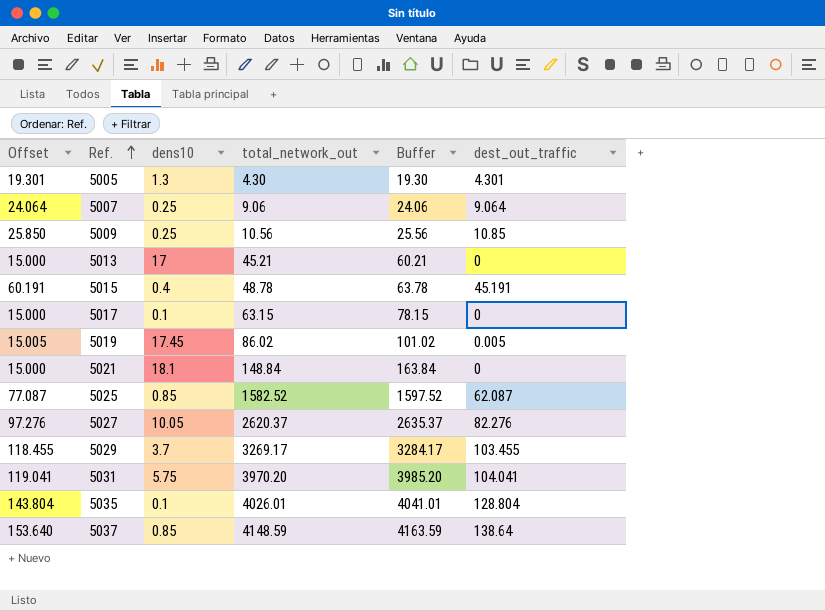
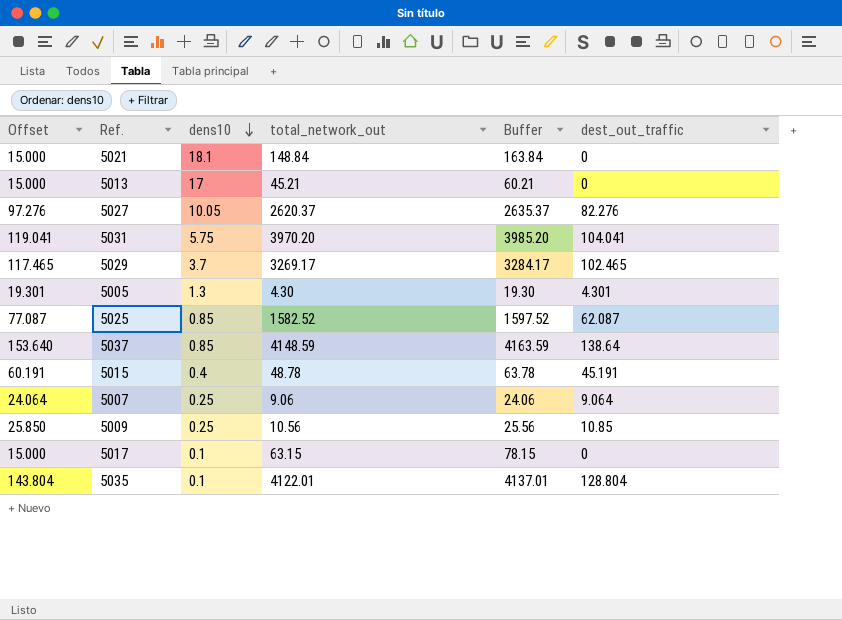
row order: Ref. ascending -> dens10 descending
row 5019: 15.005 | 17.45 | 86.02 | 101.02 | 0.005 -> none
5029 | Offset: 118.455 -> 117.465
5029 | dest_out_traffic: 103.455 -> 102.465
5035 | total_network_out: 4026.01 -> 4122.01
5035 | Buffer: 4041.01 -> 4137.01

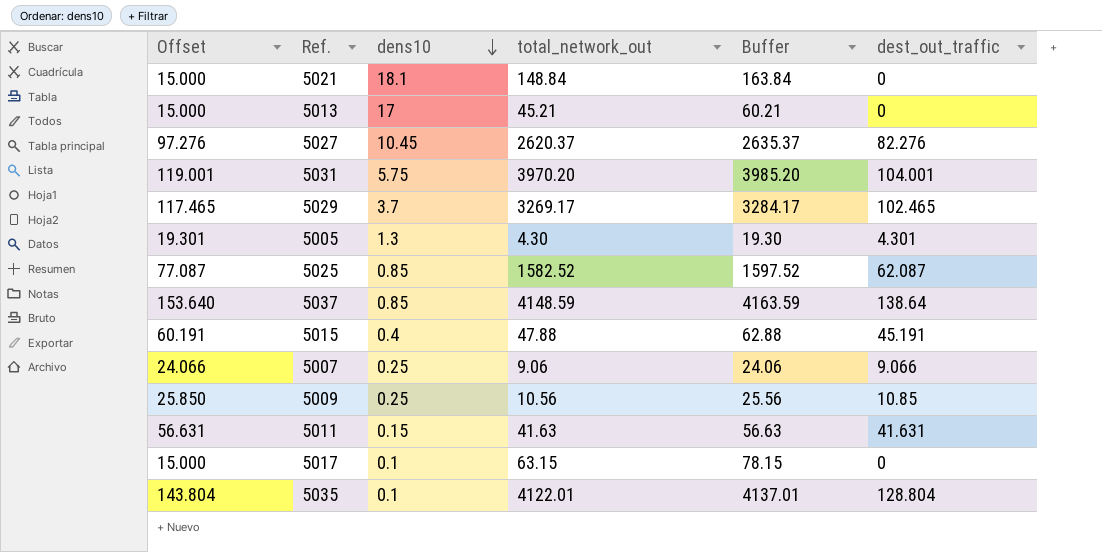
5027 | dens10: 10.05 -> 10.45
5031 | Offset: 119.041 -> 119.001
5031 | dest_out_traffic: 104.041 -> 104.001
5015 | total_network_out: 48.78 -> 47.88
5015 | Buffer: 63.78 -> 62.88
5007 | Offset: 24.064 -> 24.066
5007 | dest_out_traffic: 9.064 -> 9.066
row 5011: none -> 56.631 | 0.15 | 41.63 | 56.63 | 41.631

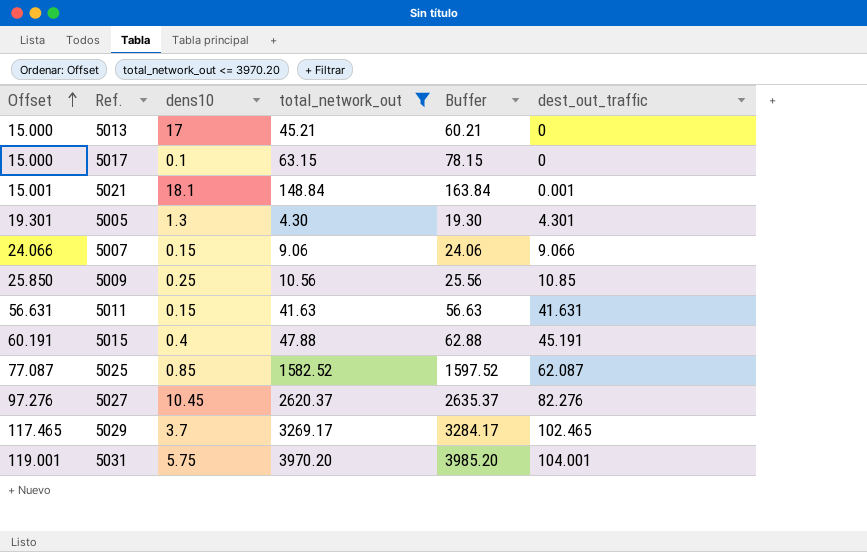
filter: none -> total_network_out <= 3970.20
row order: dens10 descending -> Offset ascending
5021 | Offset: 15.000 -> 15.001
5021 | dest_out_traffic: 0 -> 0.001
5007 | dens10: 0.25 -> 0.15

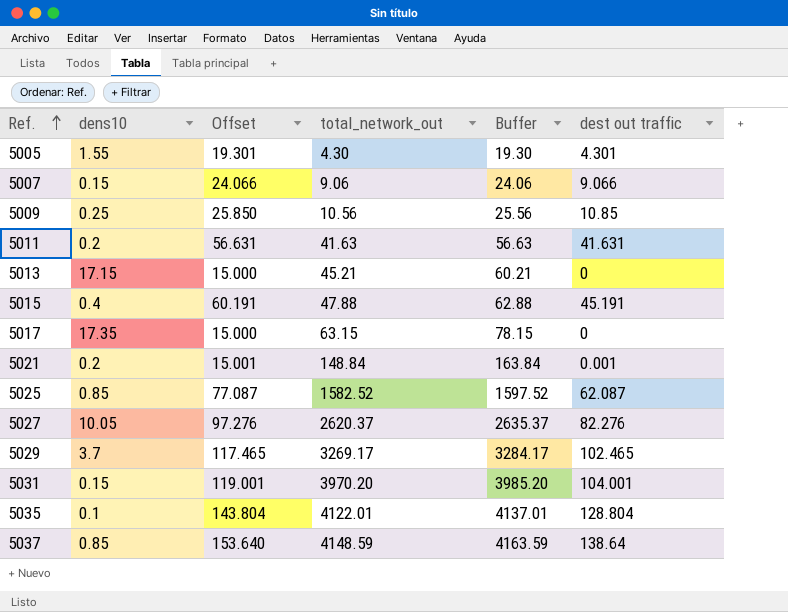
filter: total_network_out <= 3970.20 -> none
row order: Offset ascending -> Ref. ascending
column Offset | position: 1 -> 3
column name: dest_out_traffic -> dest out traffic
5005 | dens10: 1.3 -> 1.55
5011 | dens10: 0.15 -> 0.2
5013 | dens10: 17 -> 17.15
5017 | dens10: 0.1 -> 17.35
5021 | dens10: 18.1 -> 0.2
5027 | dens10: 10.45 -> 10.05
5031 | dens10: 5.75 -> 0.15

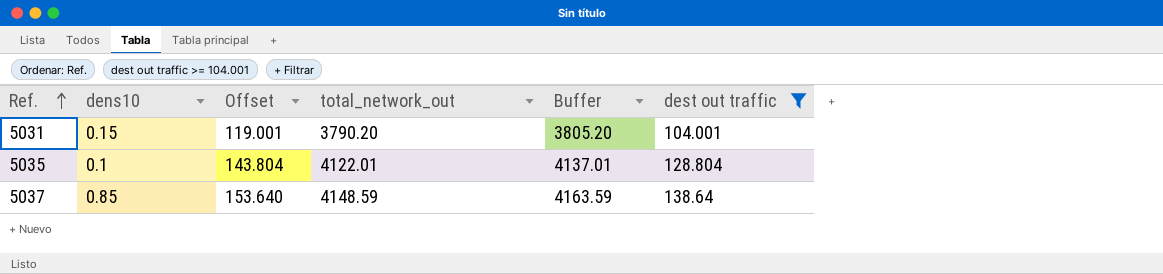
filter: none -> dest out traffic >= 104.001
5031 | total_network_out: 3970.20 -> 3790.20
5031 | Buffer: 3985.20 -> 3805.20

